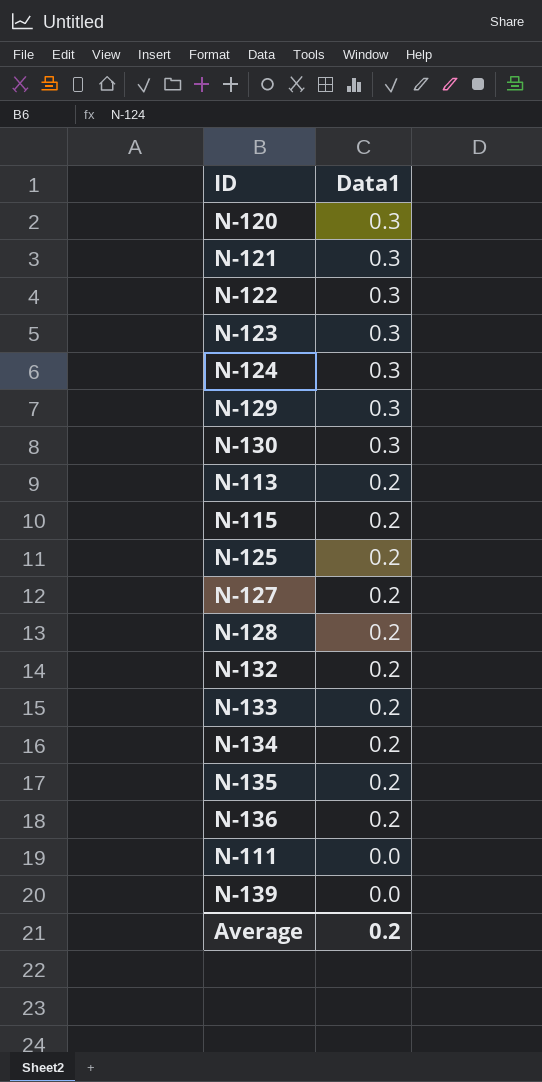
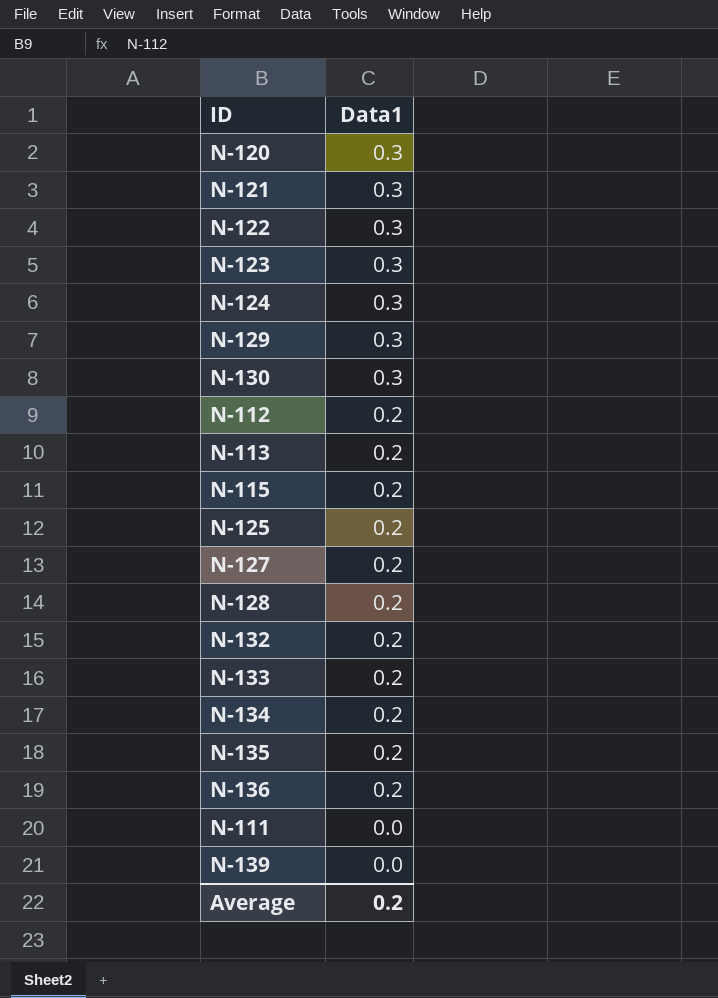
row N-112: none -> 0.2

